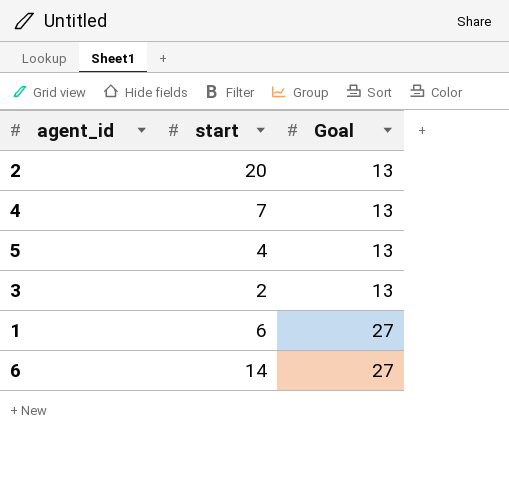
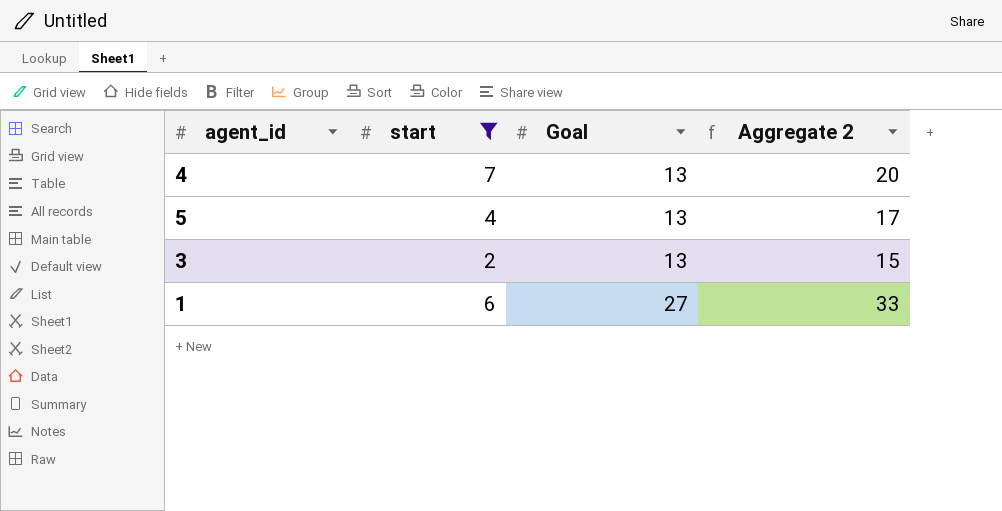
filter: none -> start <= 7
column Aggregate 2 | formula: none -> [start] + [Goal]

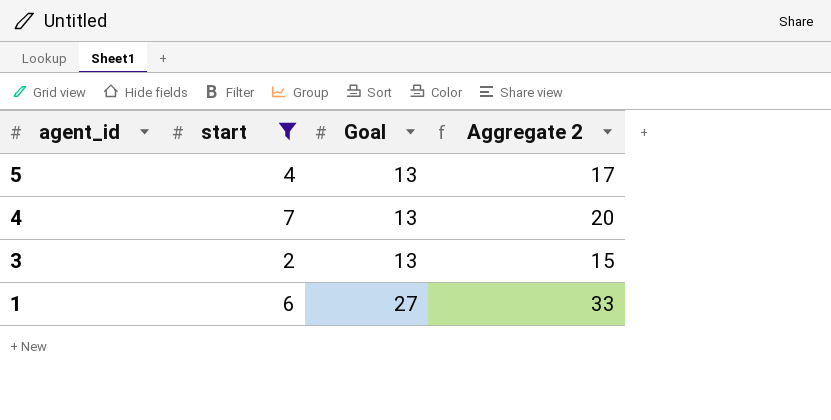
row order: Goal ascending -> agent_id descending

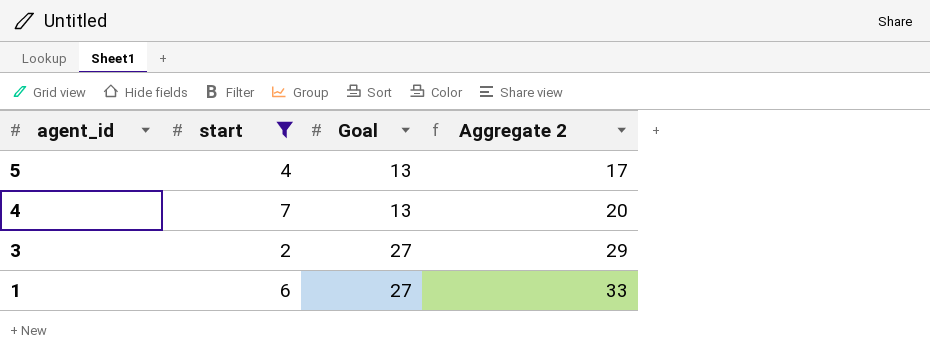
3 | Goal: 13 -> 27
3 | Aggregate 2: 15 -> 29

